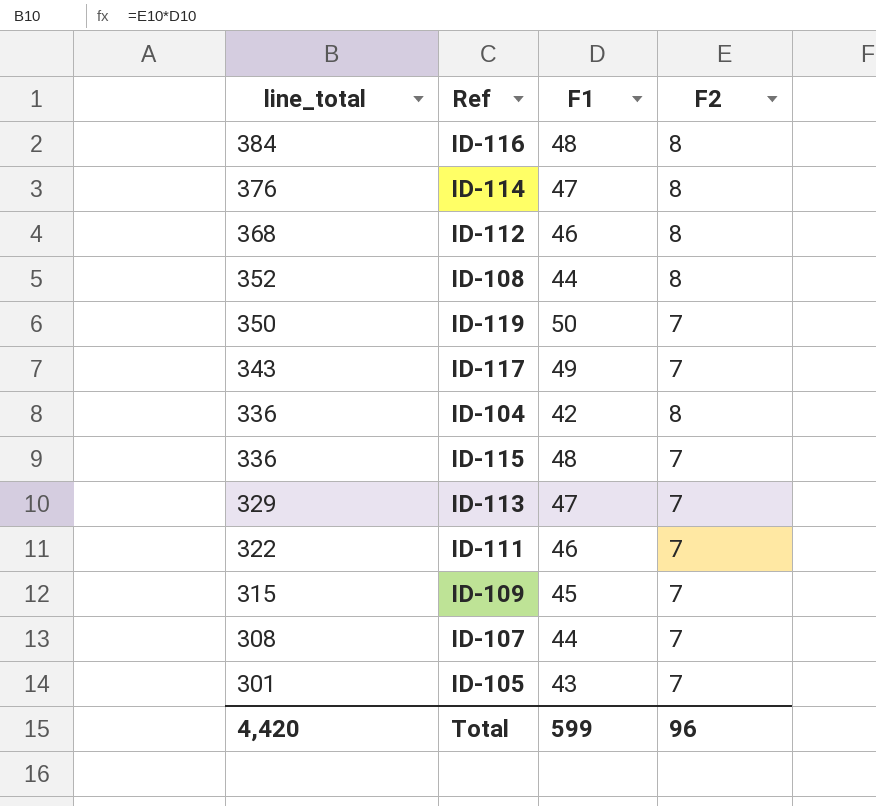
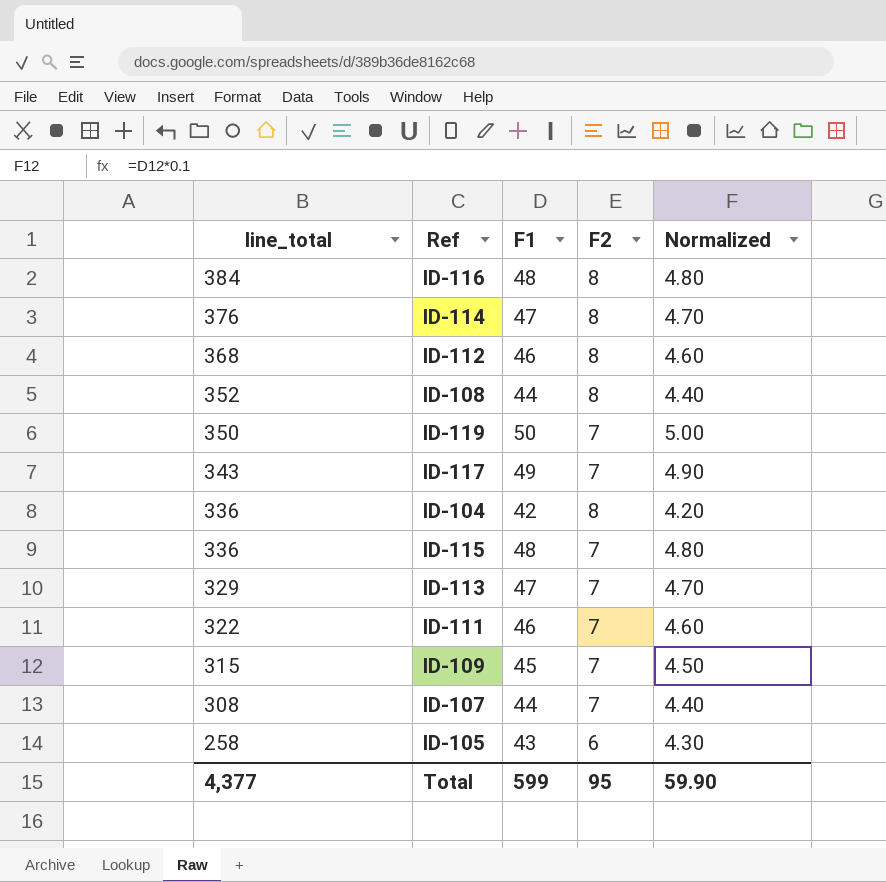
column Normalized | formula: none -> [F1] * 0.1
ID-105 | line_total: 301 -> 258
ID-105 | F2: 7 -> 6
Total | line_total: 4,420 -> 4,377
Total | F2: 96 -> 95

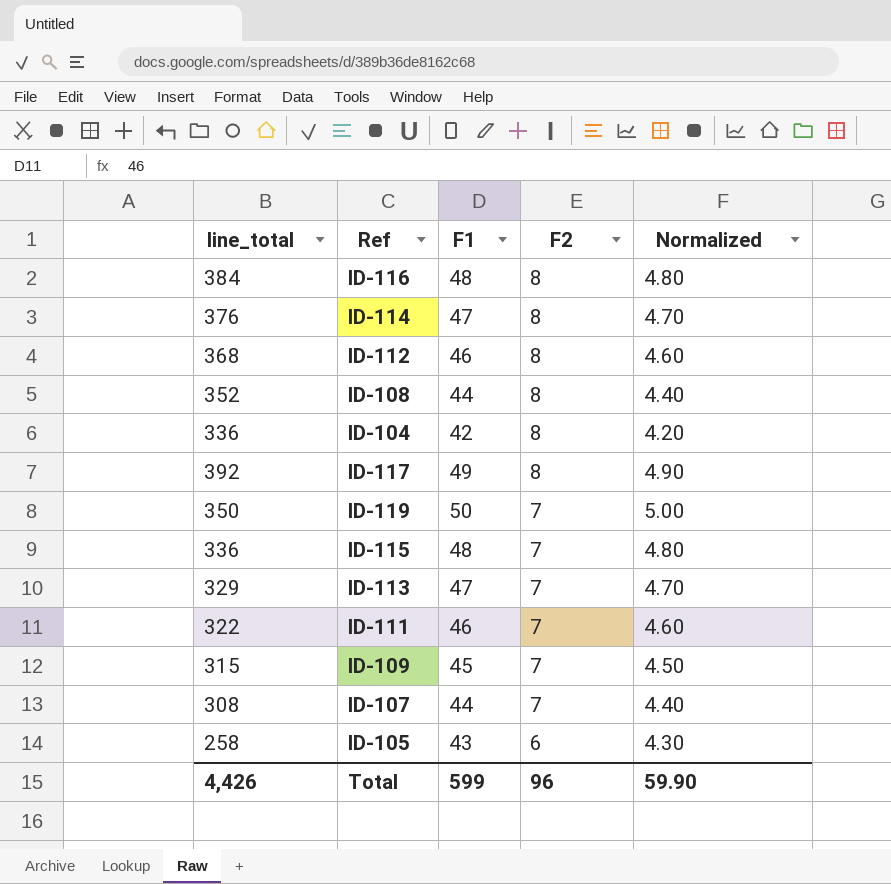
row order: line_total descending -> F2 descending
ID-117 | line_total: 343 -> 392
ID-117 | F2: 7 -> 8
Total | line_total: 4,377 -> 4,426
Total | F2: 95 -> 96

